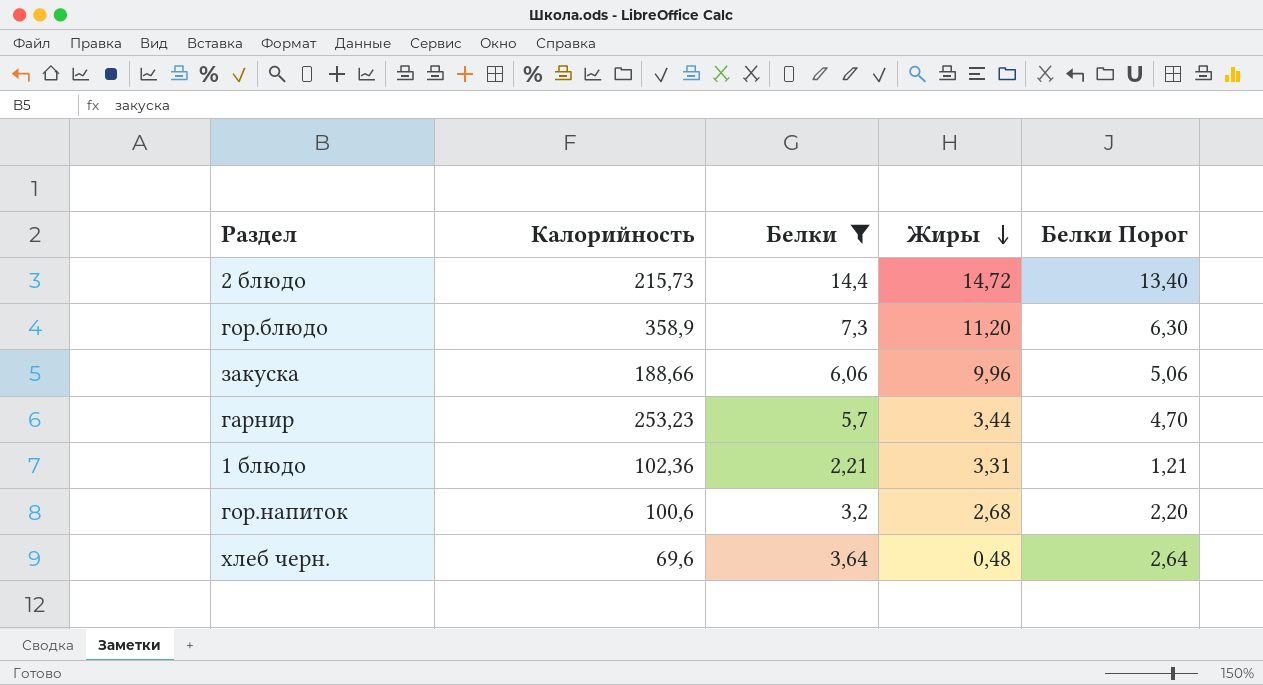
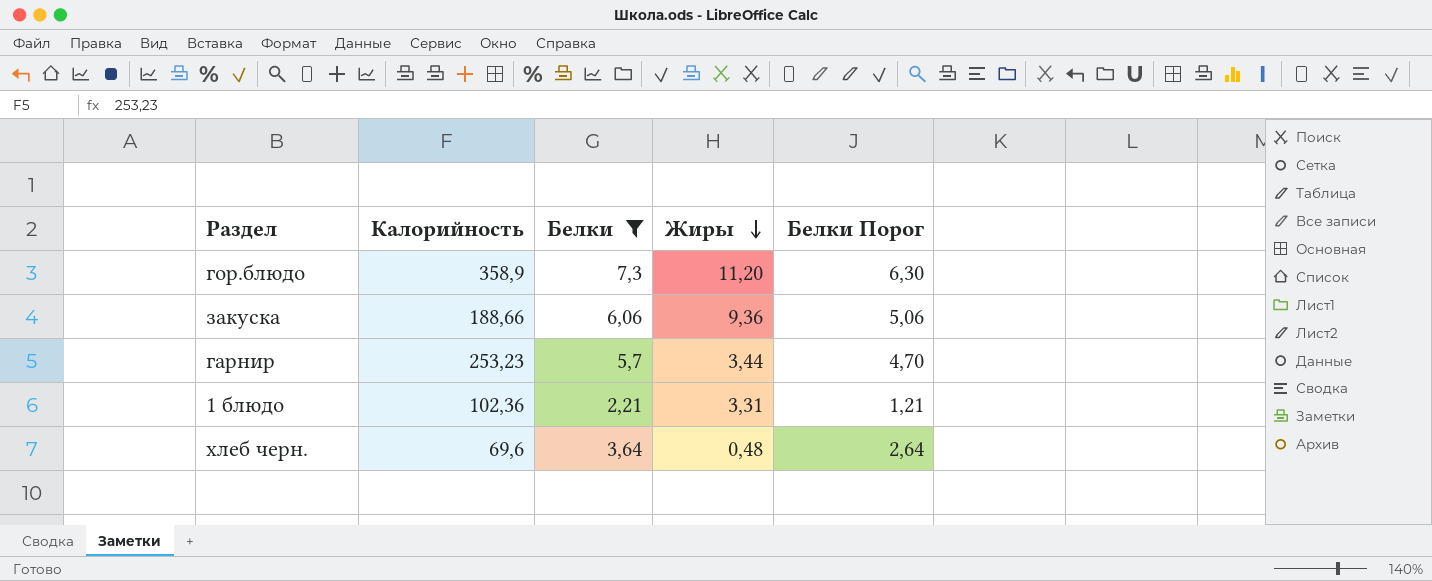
row 2 блюдо: 215,73 | 14,4 | 14,72 | 13,40 -> none
row гор.напиток: 100,6 | 3,2 | 2,68 | 2,20 -> none
закуска | Жиры: 9,96 -> 9,36

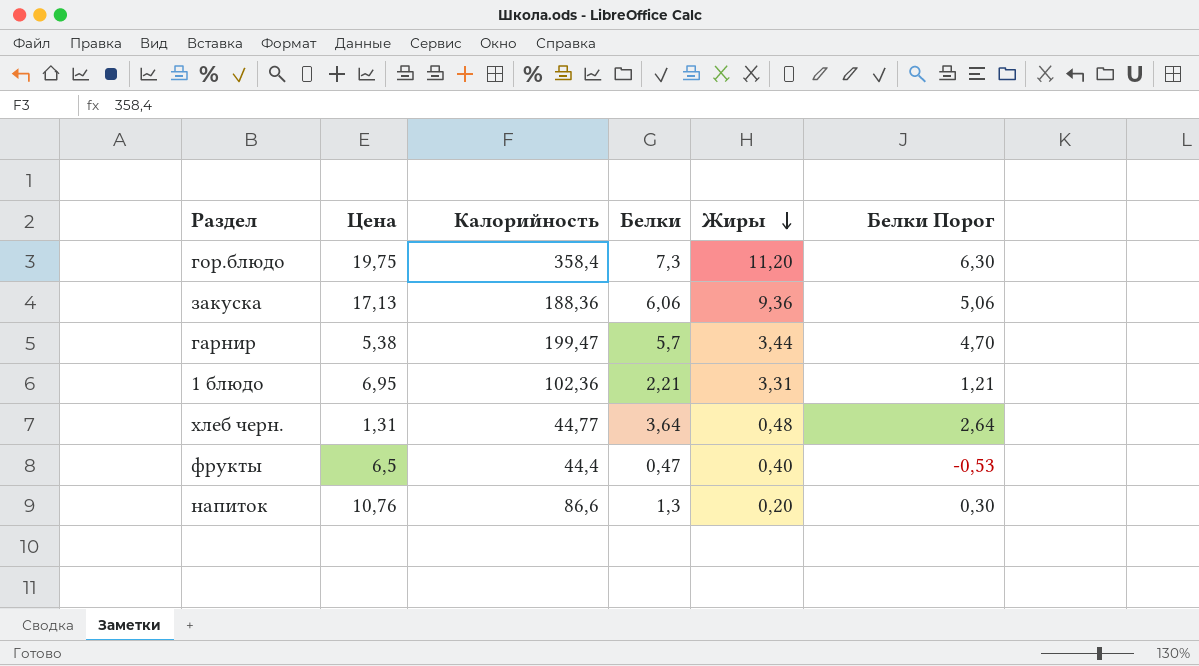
filter: Белки >= 2,21 -> none
column Цена | position: none -> 2
гор.блюдо | Калорийность: 358,9 -> 358,4
закуска | Калорийность: 188,66 -> 188,36
гарнир | Калорийность: 253,23 -> 199,47
хлеб черн. | Калорийность: 69,6 -> 44,77

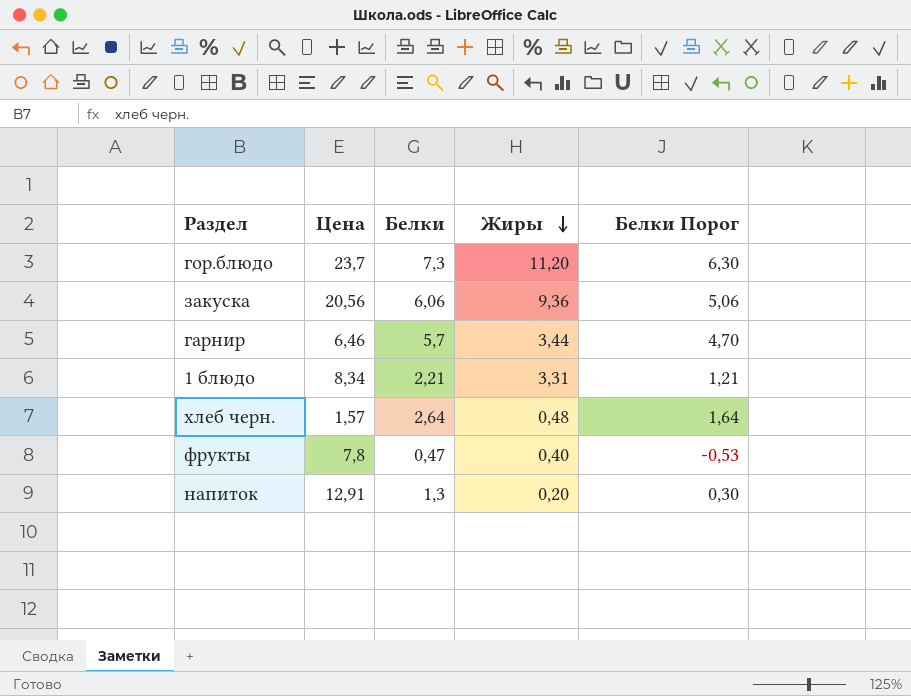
column Калорийность | position: 3 -> none
гор.блюдо | Цена: 19,75 -> 23,7
закуска | Цена: 17,13 -> 20,56
гарнир | Цена: 5,38 -> 6,46
1 блюдо | Цена: 6,95 -> 8,34
хлеб черн. | Цена: 1,31 -> 1,57
хлеб черн. | Белки: 3,64 -> 2,64
хлеб черн. | Белки Порог: 2,64 -> 1,64
фрукты | Цена: 6,5 -> 7,8
напиток | Цена: 10,76 -> 12,91

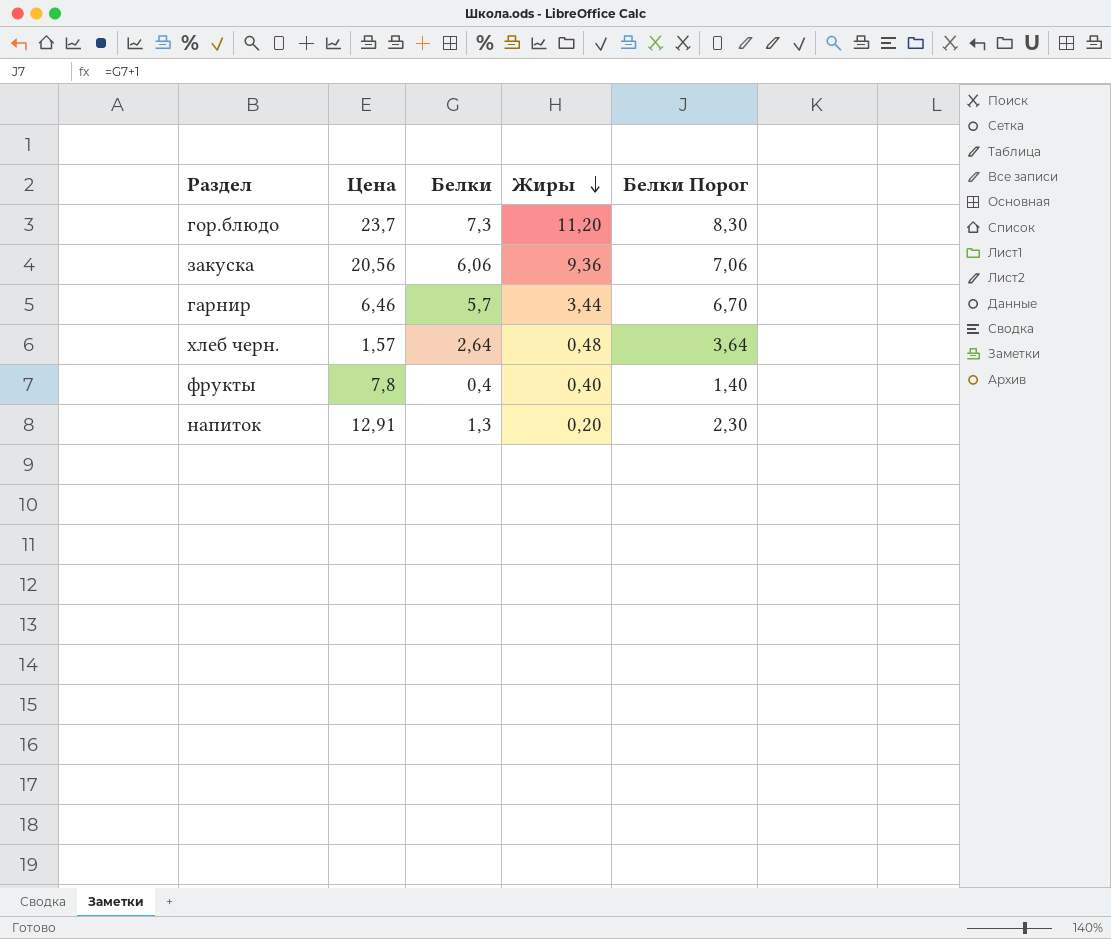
column Белки Порог | formula: [Белки] - 1 -> [Белки] + 1
row 1 блюдо: 8,34 | 2,21 | 3,31 | 1,21 -> none
фрукты | Белки: 0,47 -> 0,4

